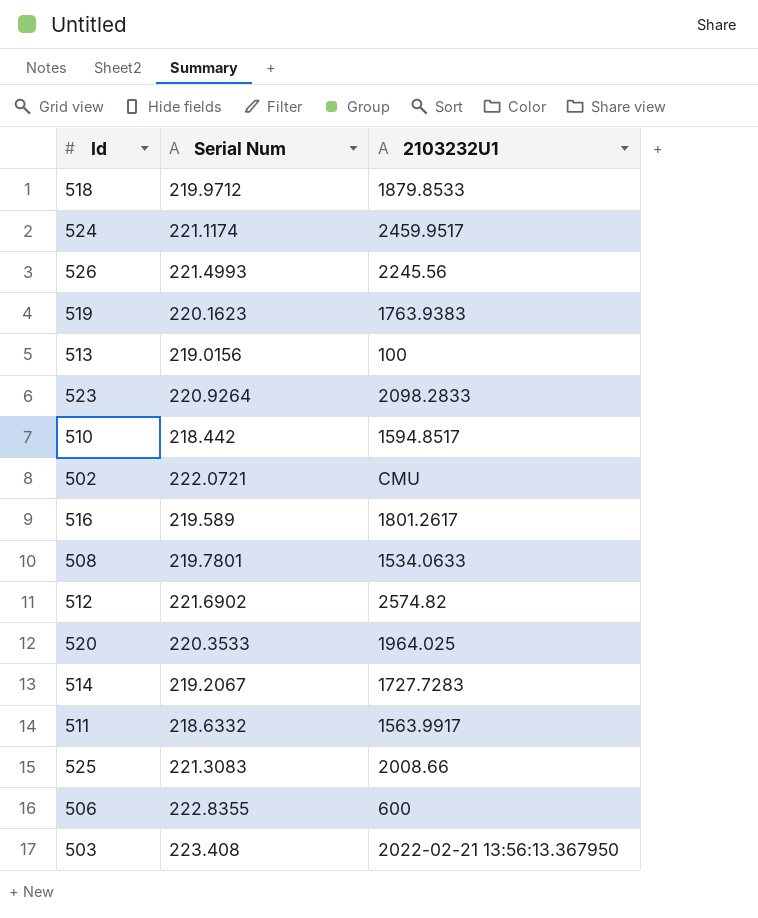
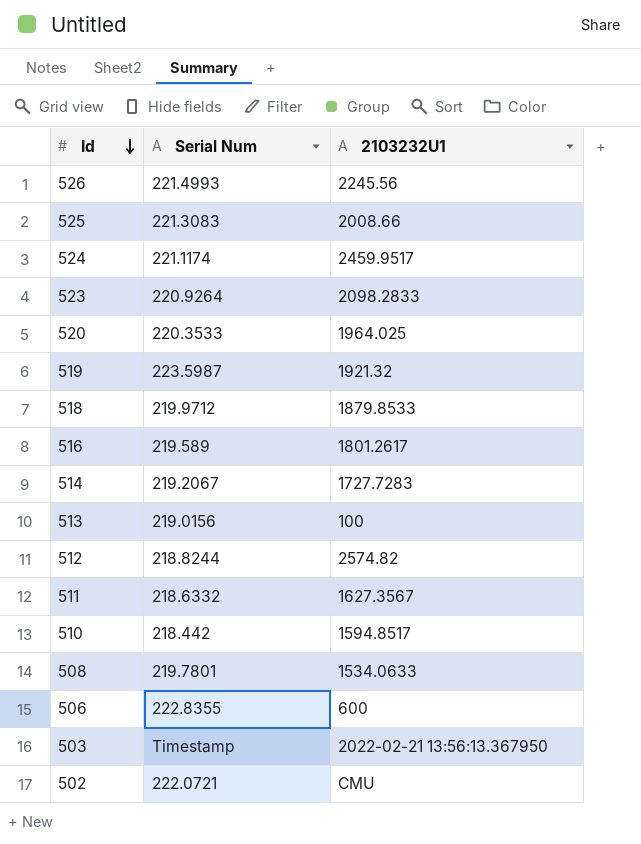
row order: none -> Id descending
519 | Serial Num: 220.1623 -> 223.5987
519 | 2103232U1: 1763.9383 -> 1921.32
512 | Serial Num: 221.6902 -> 218.8244
511 | 2103232U1: 1563.9917 -> 1627.3567
503 | Serial Num: 223.408 -> Timestamp

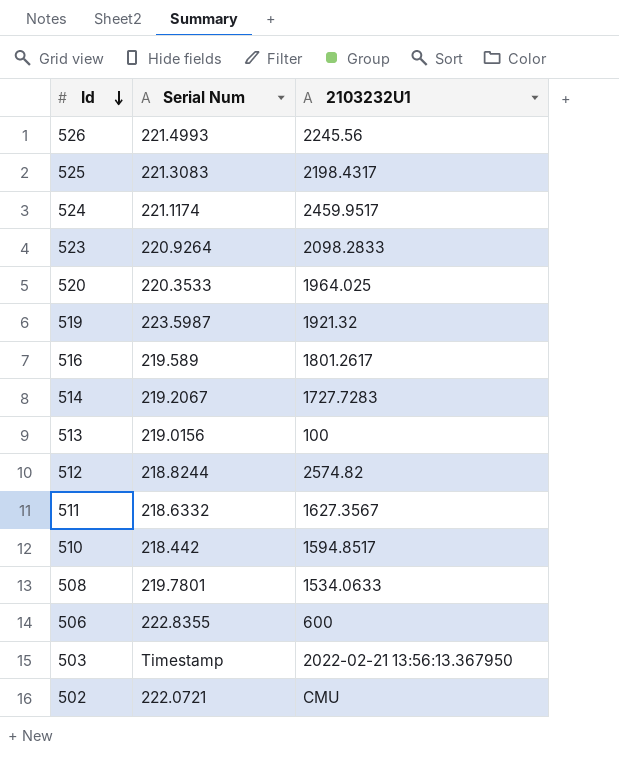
row 518: 219.9712 | 1879.8533 -> none
525 | 2103232U1: 2008.66 -> 2198.4317

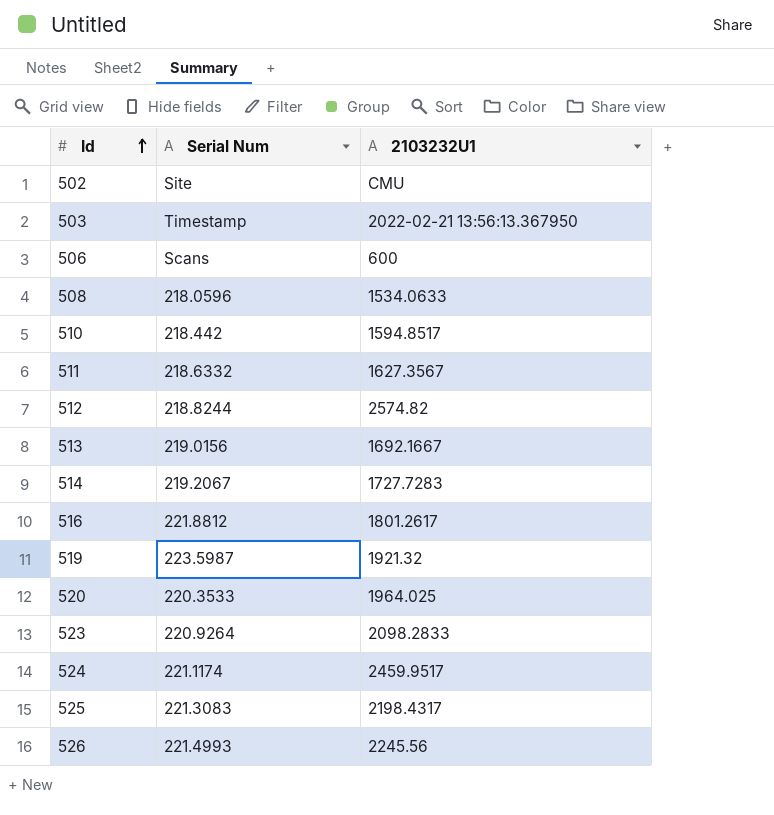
row order: Id descending -> Id ascending
502 | Serial Num: 222.0721 -> Site
506 | Serial Num: 222.8355 -> Scans
508 | Serial Num: 219.7801 -> 218.0596
513 | 2103232U1: 100 -> 1692.1667
516 | Serial Num: 219.589 -> 221.8812

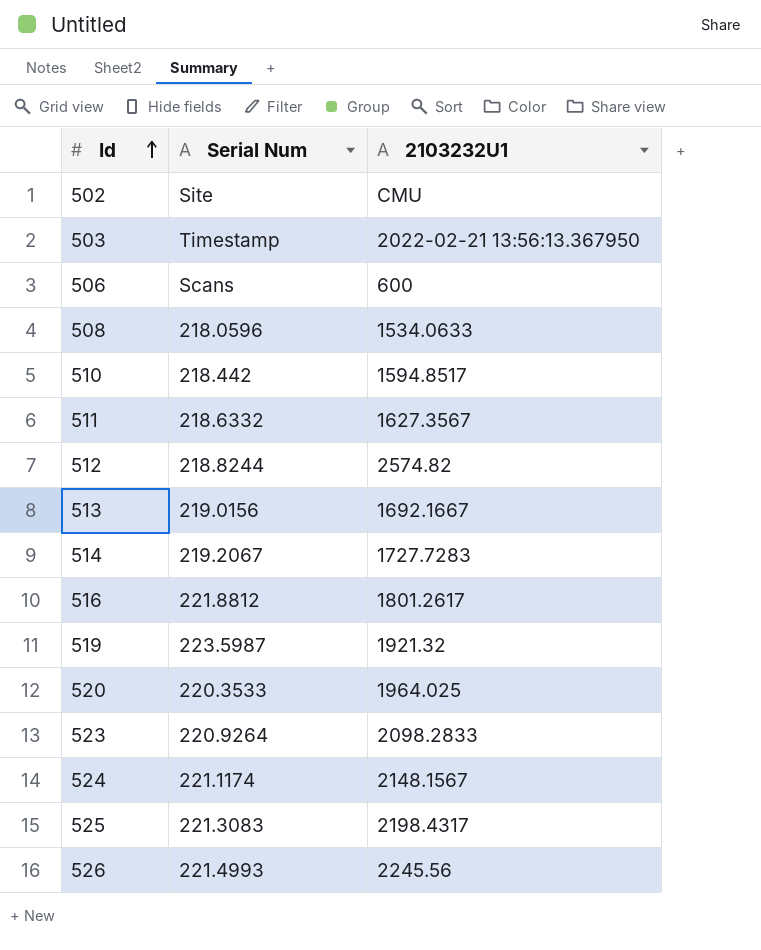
524 | 2103232U1: 2459.9517 -> 2148.1567

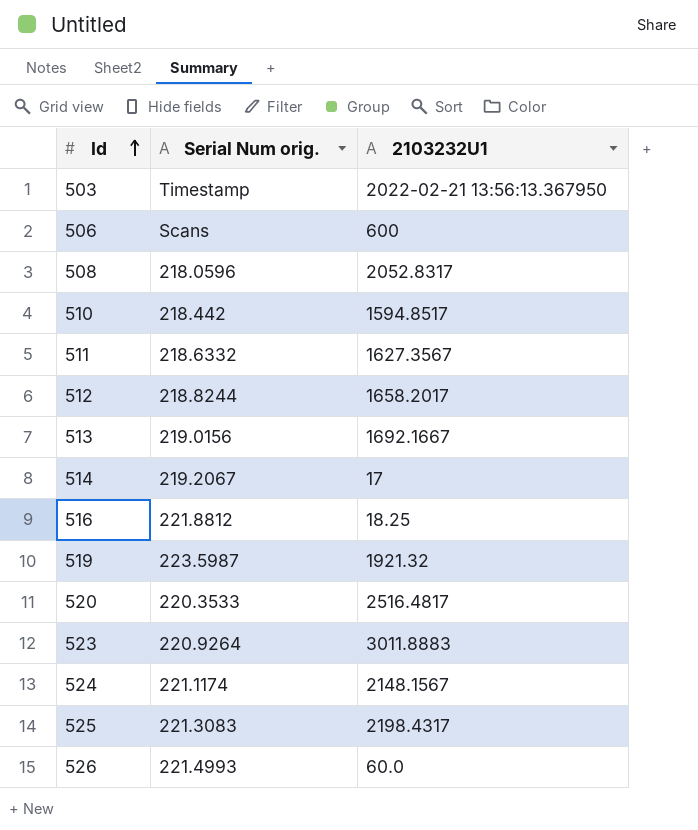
column name: Serial Num -> Serial Num orig.
row 502: Site | CMU -> none
508 | 2103232U1: 1534.0633 -> 2052.8317
512 | 2103232U1: 2574.82 -> 1658.2017
514 | 2103232U1: 1727.7283 -> 17
516 | 2103232U1: 1801.2617 -> 18.25
520 | 2103232U1: 1964.025 -> 2516.4817
523 | 2103232U1: 2098.2833 -> 3011.8883
526 | 2103232U1: 2245.56 -> 60.0

